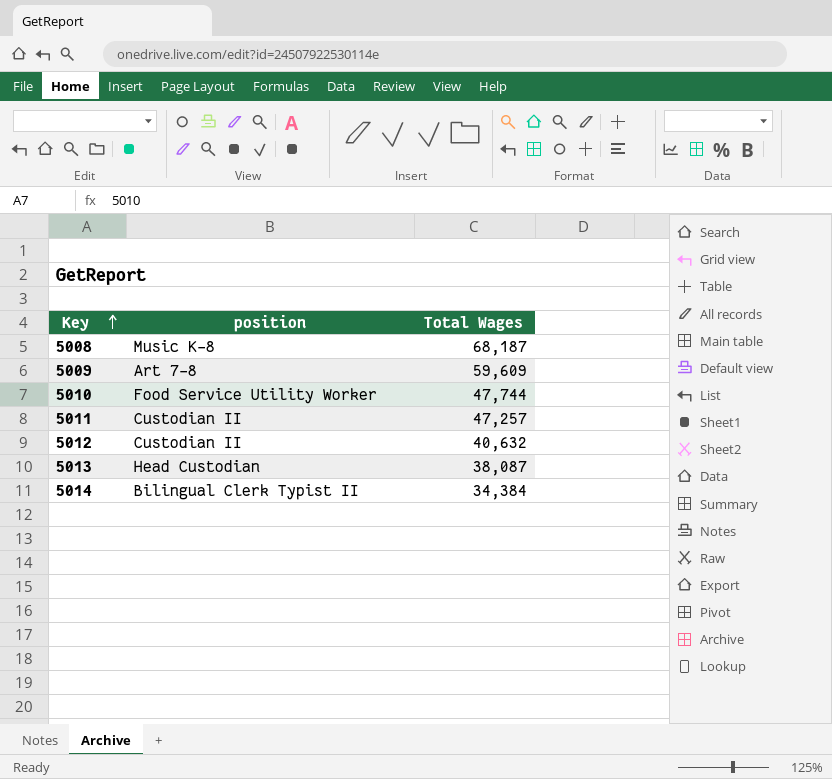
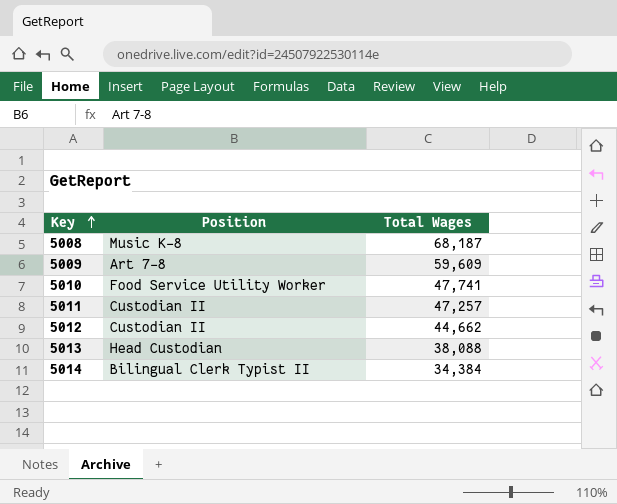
column name: position -> Position
5010 | Total Wages: 47,744 -> 47,741
5012 | Total Wages: 40,632 -> 44,662
5013 | Total Wages: 38,087 -> 38,088

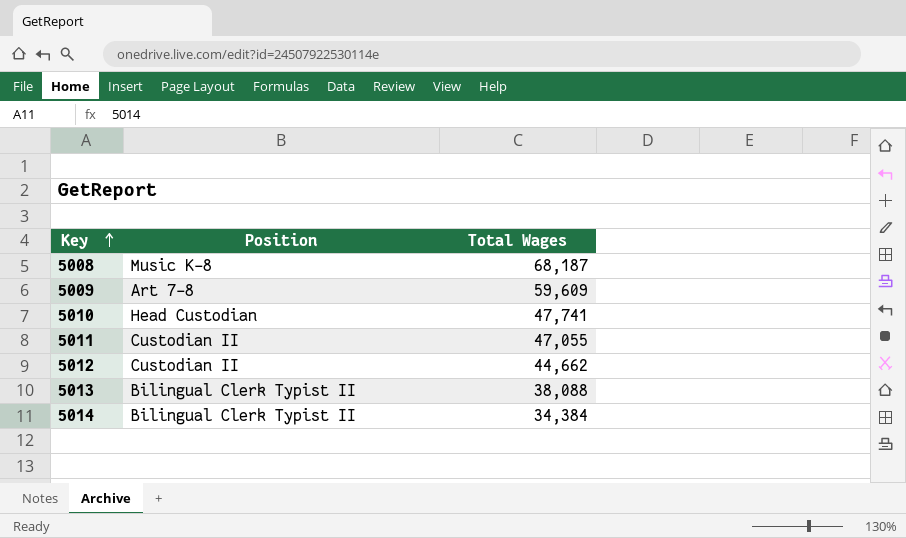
5010 | Position: Food Service Utility Worker -> Head Custodian
5011 | Total Wages: 47,257 -> 47,055
5013 | Position: Head Custodian -> Bilingual Clerk Typist II

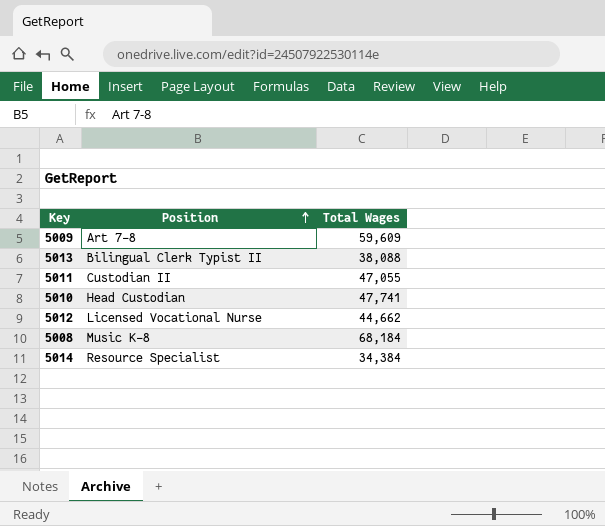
row order: Key ascending -> Position ascending
5012 | Position: Custodian II -> Licensed Vocational Nurse
5008 | Total Wages: 68,187 -> 68,184
5014 | Position: Bilingual Clerk Typist II -> Resource Specialist

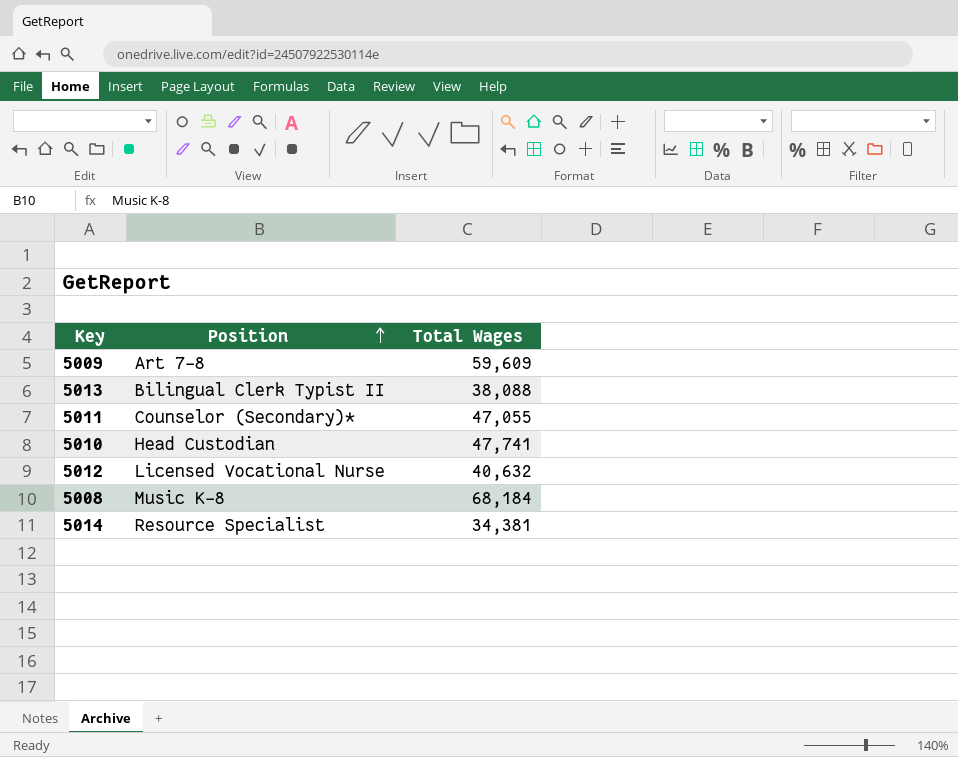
5011 | Position: Custodian II -> Counselor (Secondary)*
5012 | Total Wages: 44,662 -> 40,632
5014 | Total Wages: 34,384 -> 34,381

